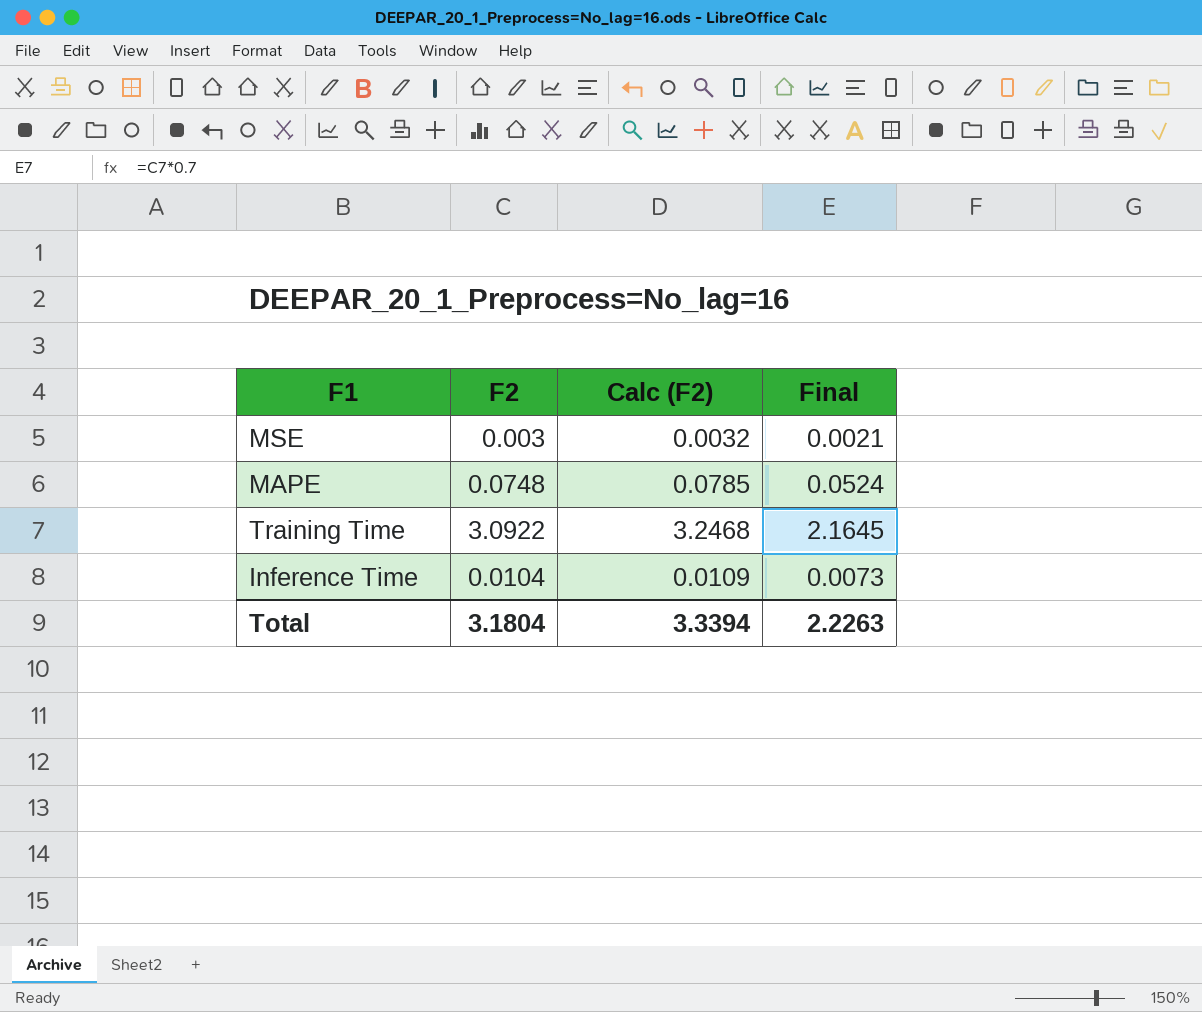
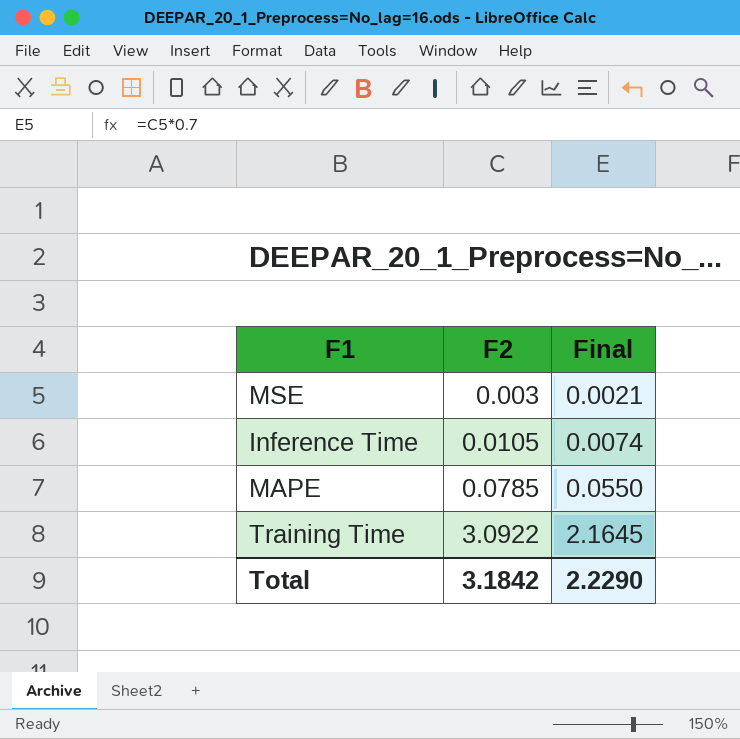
row order: none -> F2 ascending
column Calc (F2) | formula: [F2] * 1.05 -> none
Inference Time | F2: 0.0104 -> 0.0105
Inference Time | Final: 0.0073 -> 0.0074
MAPE | F2: 0.0748 -> 0.0785
MAPE | Final: 0.0524 -> 0.0550
Total | F2: 3.1804 -> 3.1842
Total | Final: 2.2263 -> 2.2290

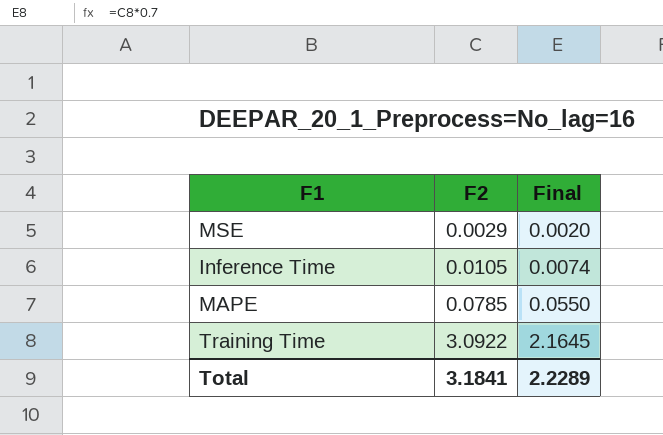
MSE | F2: 0.003 -> 0.0029
MSE | Final: 0.0021 -> 0.0020
Total | F2: 3.1842 -> 3.1841
Total | Final: 2.2290 -> 2.2289

